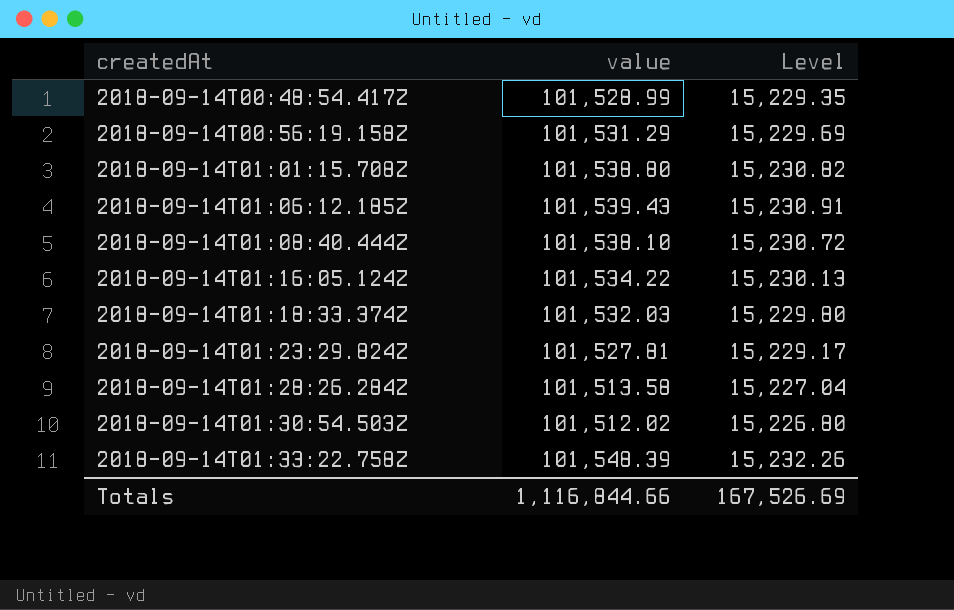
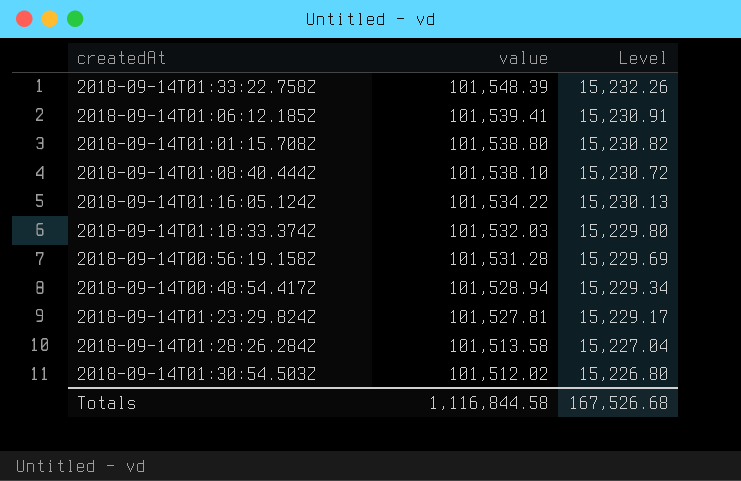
row order: createdAt ascending -> value descending
2018-09-14T01:06:12.185Z | value: 101,539.43 -> 101,539.41
2018-09-14T00:56:19.158Z | value: 101,531.29 -> 101,531.28
2018-09-14T00:48:54.417Z | value: 101,528.99 -> 101,528.94
2018-09-14T00:48:54.417Z | Level: 15,229.35 -> 15,229.34
Totals | value: 1,116,844.66 -> 1,116,844.58
Totals | Level: 167,526.69 -> 167,526.68

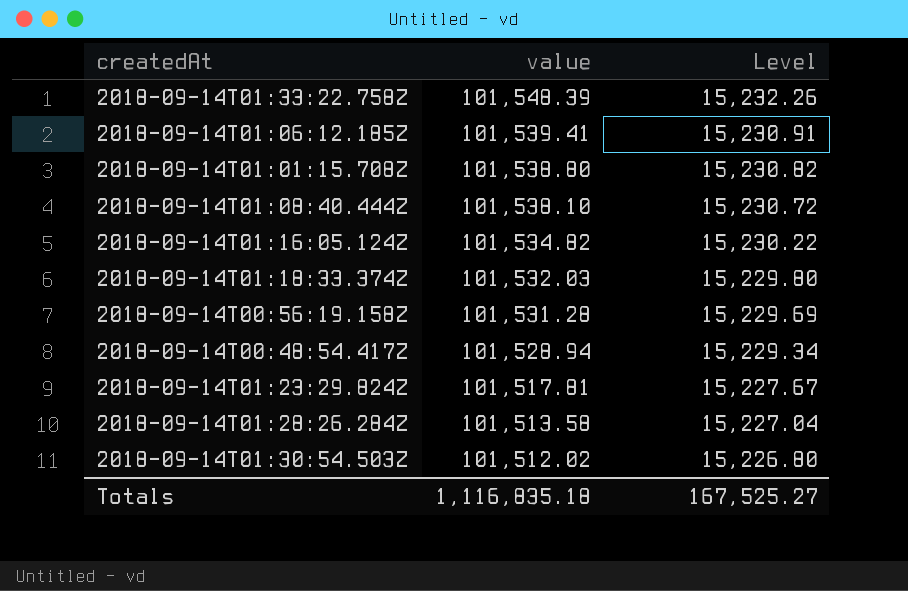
2018-09-14T01:16:05.124Z | value: 101,534.22 -> 101,534.82
2018-09-14T01:16:05.124Z | Level: 15,230.13 -> 15,230.22
2018-09-14T01:23:29.824Z | value: 101,527.81 -> 101,517.81
2018-09-14T01:23:29.824Z | Level: 15,229.17 -> 15,227.67
Totals | value: 1,116,844.58 -> 1,116,835.18
Totals | Level: 167,526.68 -> 167,525.27

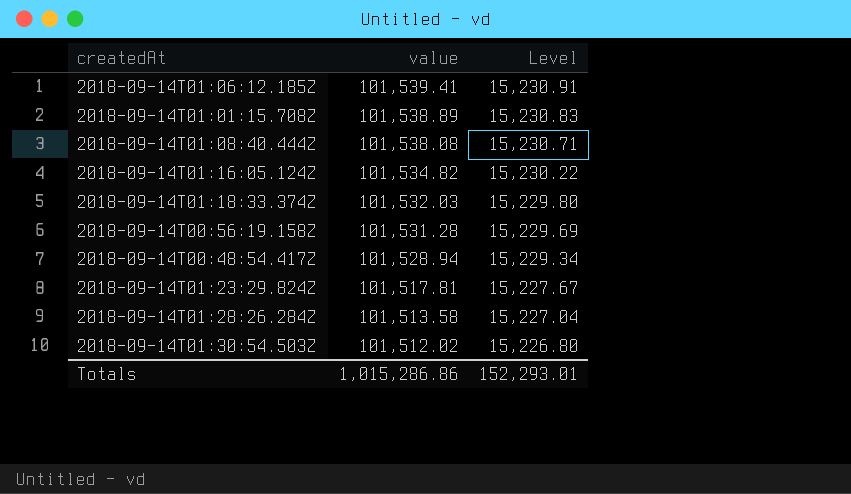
row 2018-09-14T01:33:22.758Z: 101,548.39 | 15,232.26 -> none
2018-09-14T01:01:15.708Z | value: 101,538.80 -> 101,538.89
2018-09-14T01:01:15.708Z | Level: 15,230.82 -> 15,230.83
2018-09-14T01:08:40.444Z | value: 101,538.10 -> 101,538.08
2018-09-14T01:08:40.444Z | Level: 15,230.72 -> 15,230.71
Totals | value: 1,116,835.18 -> 1,015,286.86
Totals | Level: 167,525.27 -> 152,293.01

